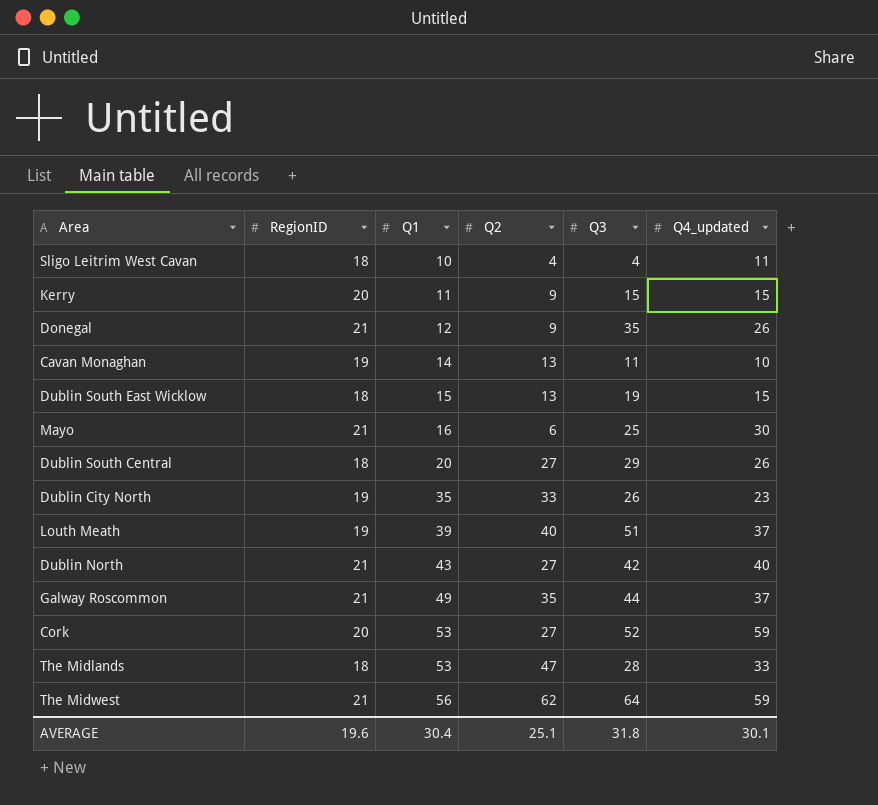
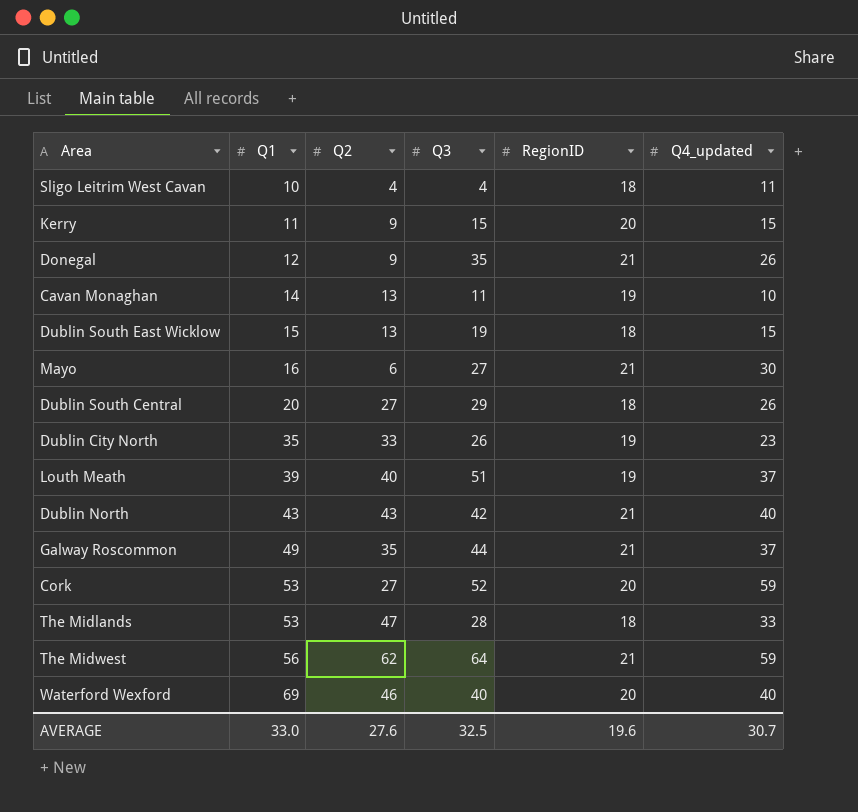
column RegionID | position: 2 -> 5
Mayo | Q3: 25 -> 27
Dublin North | Q2: 27 -> 43
row Waterford Wexford: none -> 69 | 46 | 40 | 20 | 40
AVERAGE | Q1: 30.4 -> 33.0
AVERAGE | Q2: 25.1 -> 27.6
AVERAGE | Q3: 31.8 -> 32.5
AVERAGE | Q4_updated: 30.1 -> 30.7

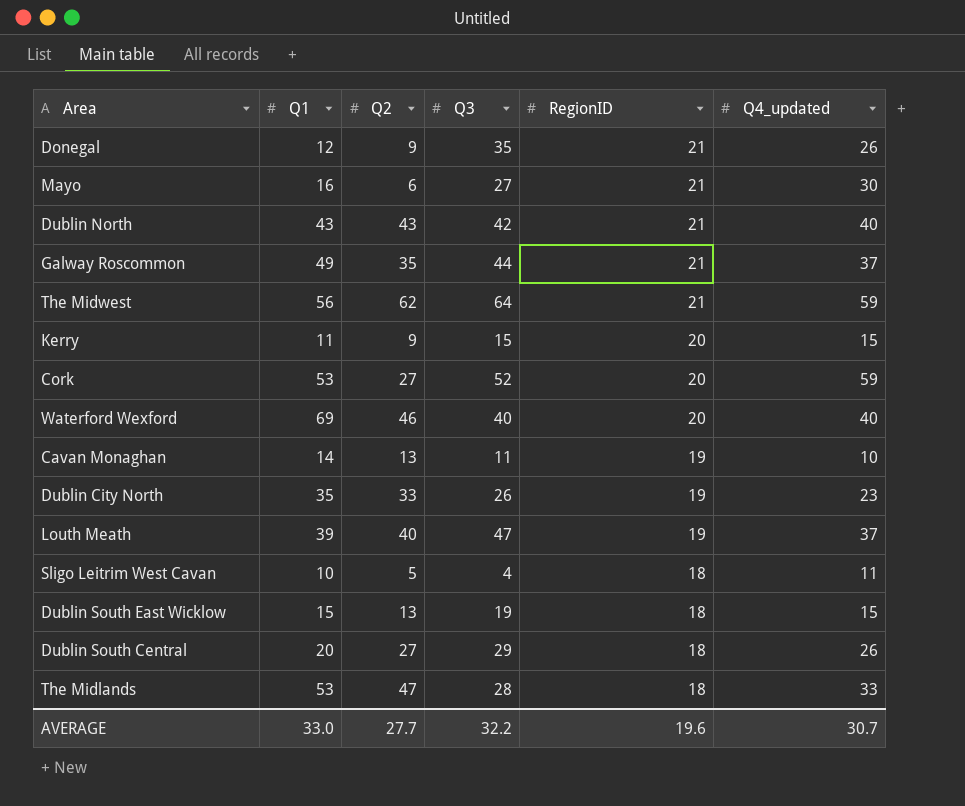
row order: Q1 ascending -> RegionID descending
Louth Meath | Q3: 51 -> 47
Sligo Leitrim West Cavan | Q2: 4 -> 5
AVERAGE | Q2: 27.6 -> 27.7
AVERAGE | Q3: 32.5 -> 32.2

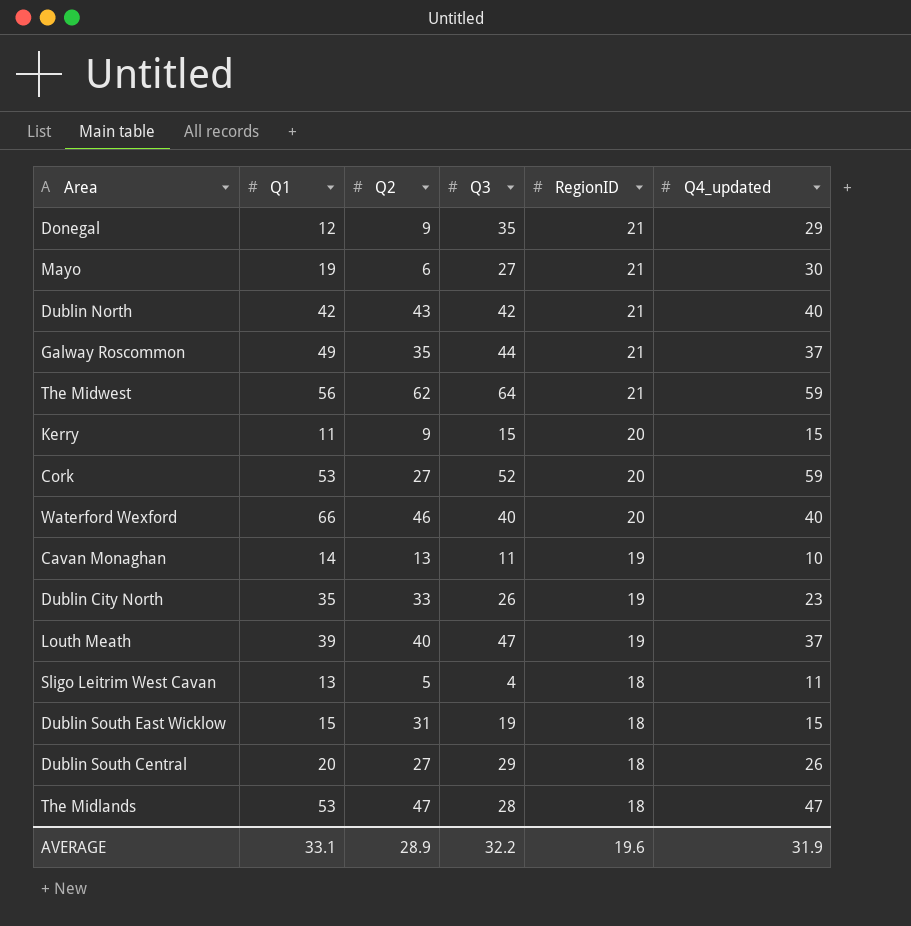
Donegal | Q4_updated: 26 -> 29
Mayo | Q1: 16 -> 19
Dublin North | Q1: 43 -> 42
Waterford Wexford | Q1: 69 -> 66
Sligo Leitrim West Cavan | Q1: 10 -> 13
Dublin South East Wicklow | Q2: 13 -> 31
The Midlands | Q4_updated: 33 -> 47
AVERAGE | Q1: 33.0 -> 33.1
AVERAGE | Q2: 27.7 -> 28.9
AVERAGE | Q4_updated: 30.7 -> 31.9

